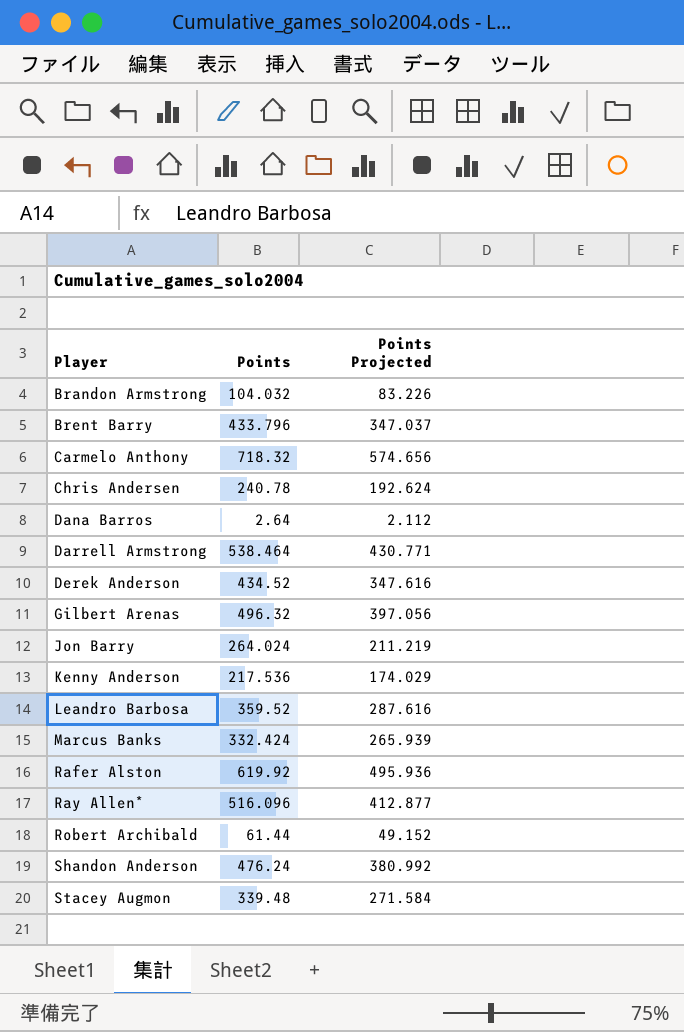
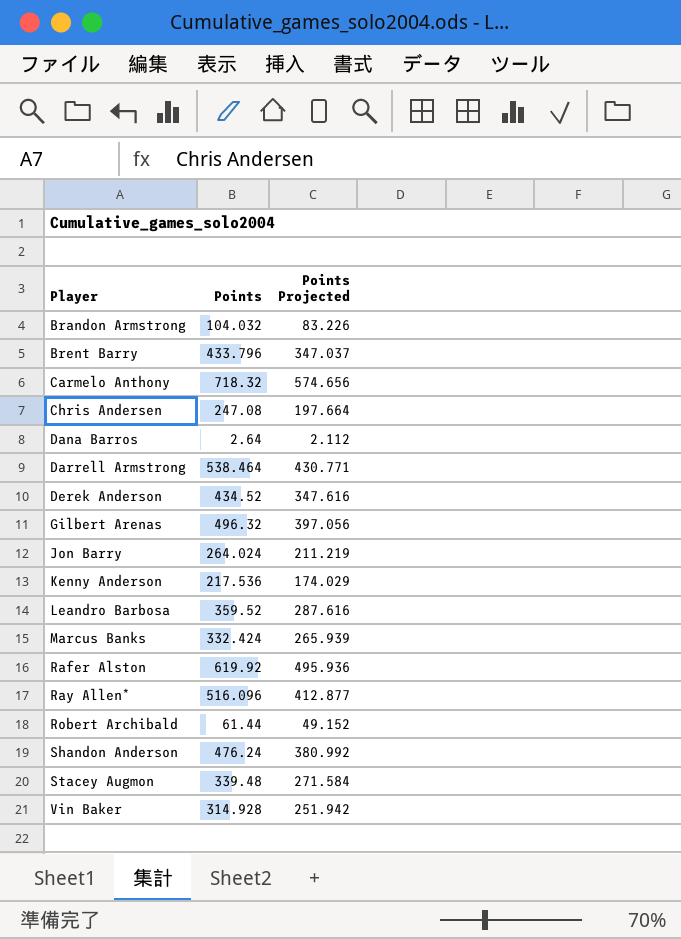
Chris Andersen | Points: 240.78 -> 247.08
Chris Andersen | Points Projected: 192.624 -> 197.664
row Vin Baker: none -> 314.928 | 251.942

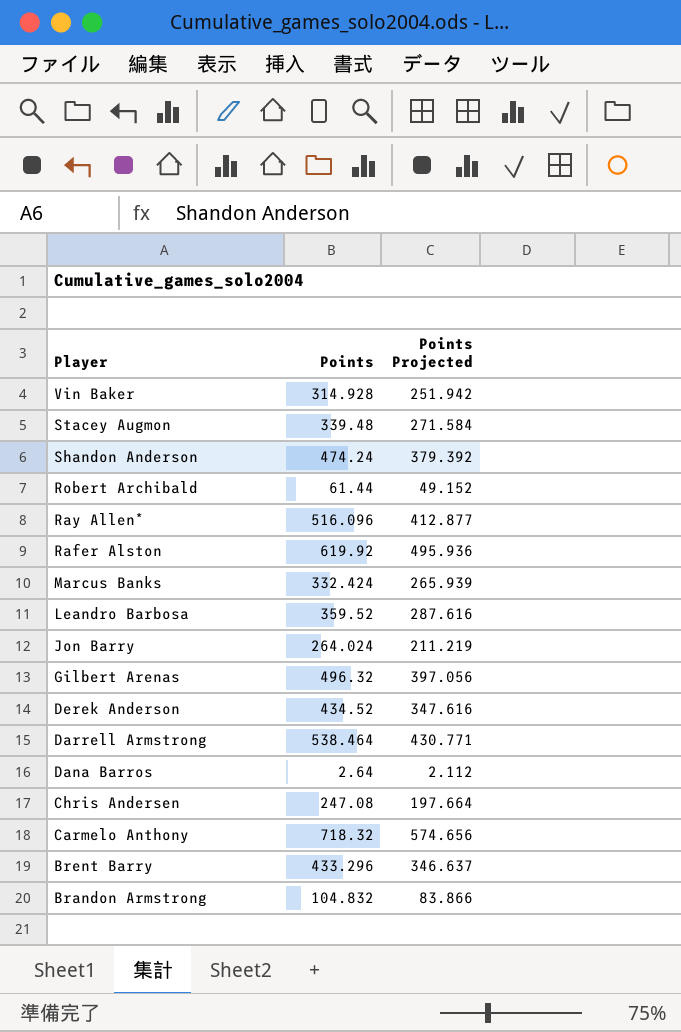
row order: Player ascending -> Player descending
row Kenny Anderson: 217.536 | 174.029 -> none
Shandon Anderson | Points: 476.24 -> 474.24
Shandon Anderson | Points Projected: 380.992 -> 379.392
Brent Barry | Points: 433.796 -> 433.296
Brent Barry | Points Projected: 347.037 -> 346.637
Brandon Armstrong | Points: 104.032 -> 104.832
Brandon Armstrong | Points Projected: 83.226 -> 83.866

